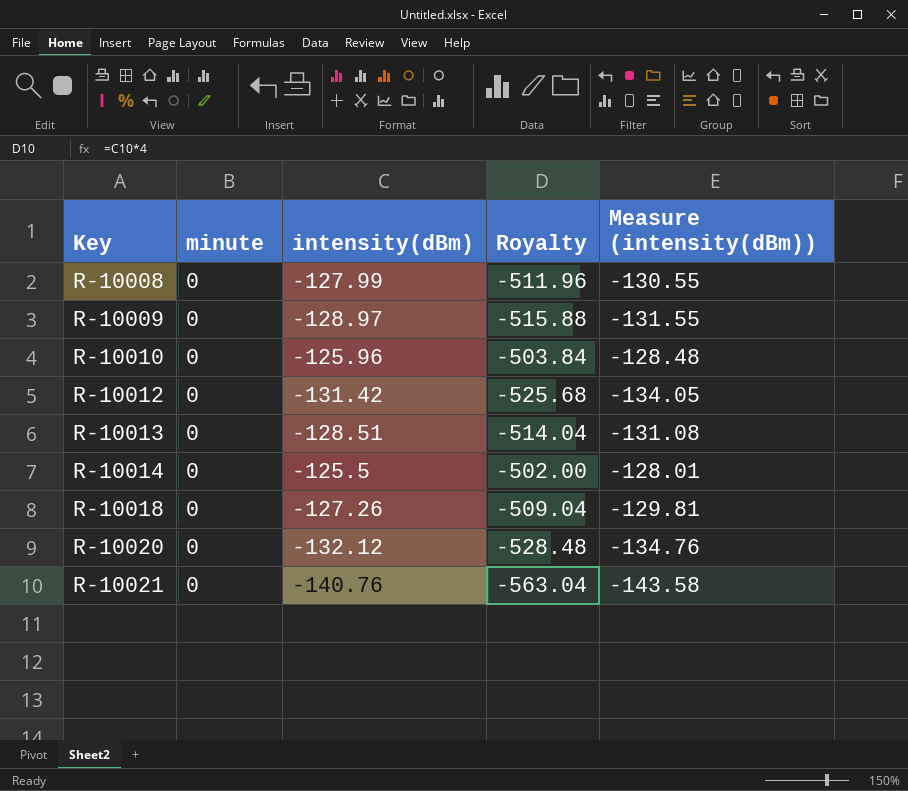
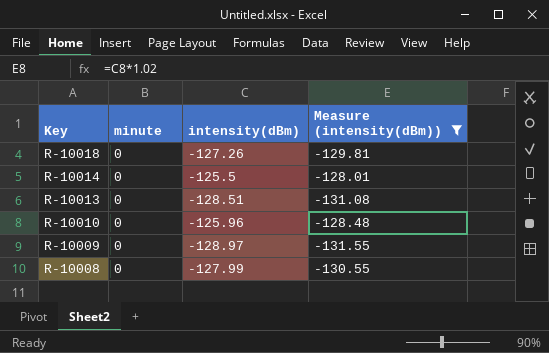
filter: none -> Measure (intensity(dBm)) >= -131.55
row order: Key ascending -> Key descending
column Royalty | formula: [intensity(dBm)] * 4 -> none

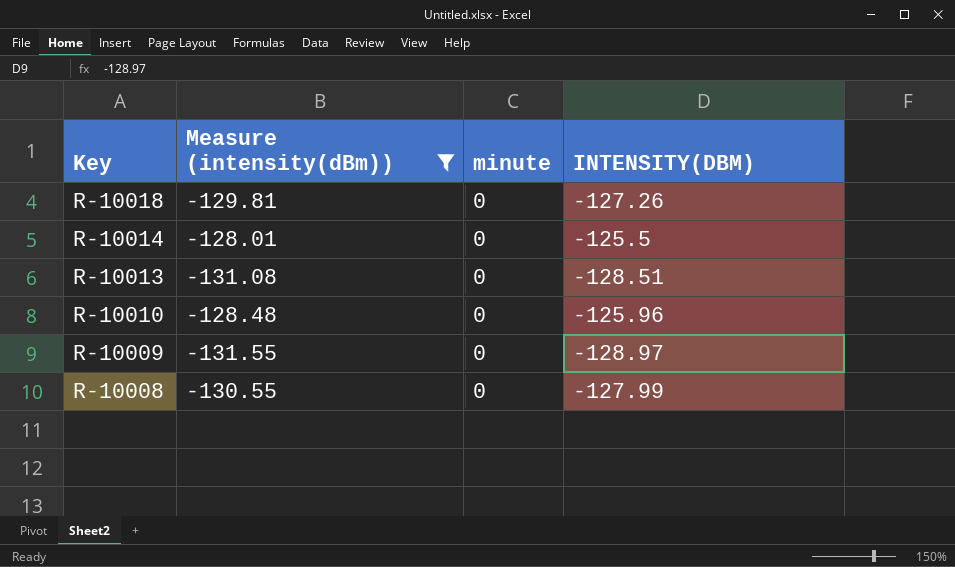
column Measure (intensity(dBm)) | position: 4 -> 2
column name: intensity(dBm) -> INTENSITY(DBM)

